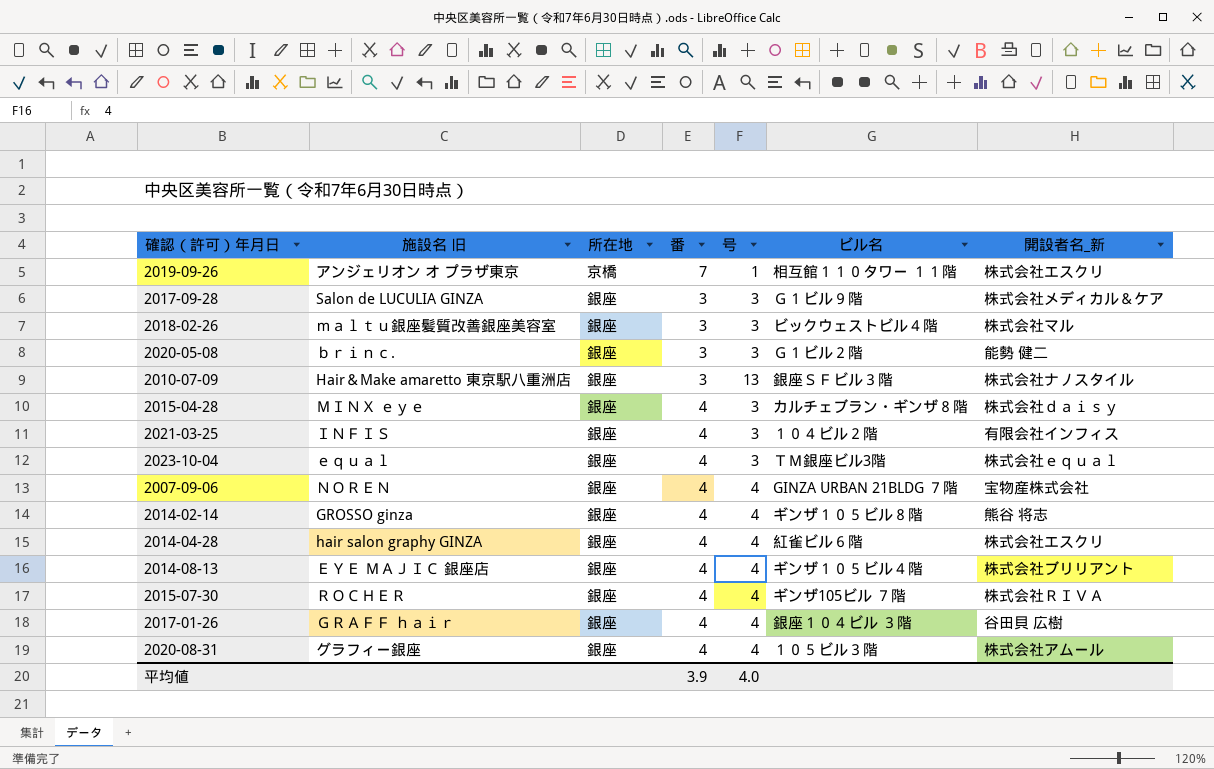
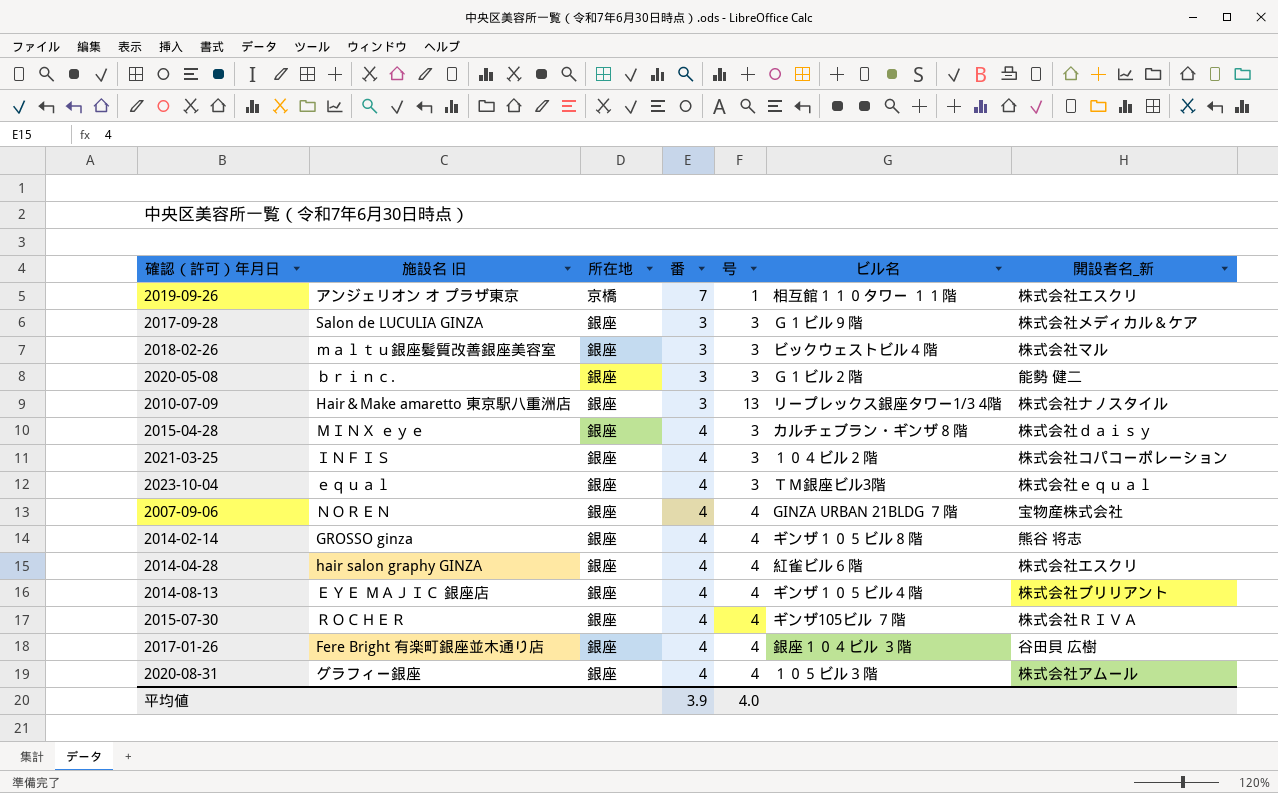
2010-07-09 | ビル名: 銀座ＳＦビル３階 -> リープレックス銀座タワー1/3 4階
2021-03-25 | 開設者名_新: 有限会社インフィス -> 株式会社コパコーポレーション
2017-01-26 | 施設名 旧: ＧＲＡＦＦ ｈａｉｒ -> Fere Bright 有楽町銀座並木通り店

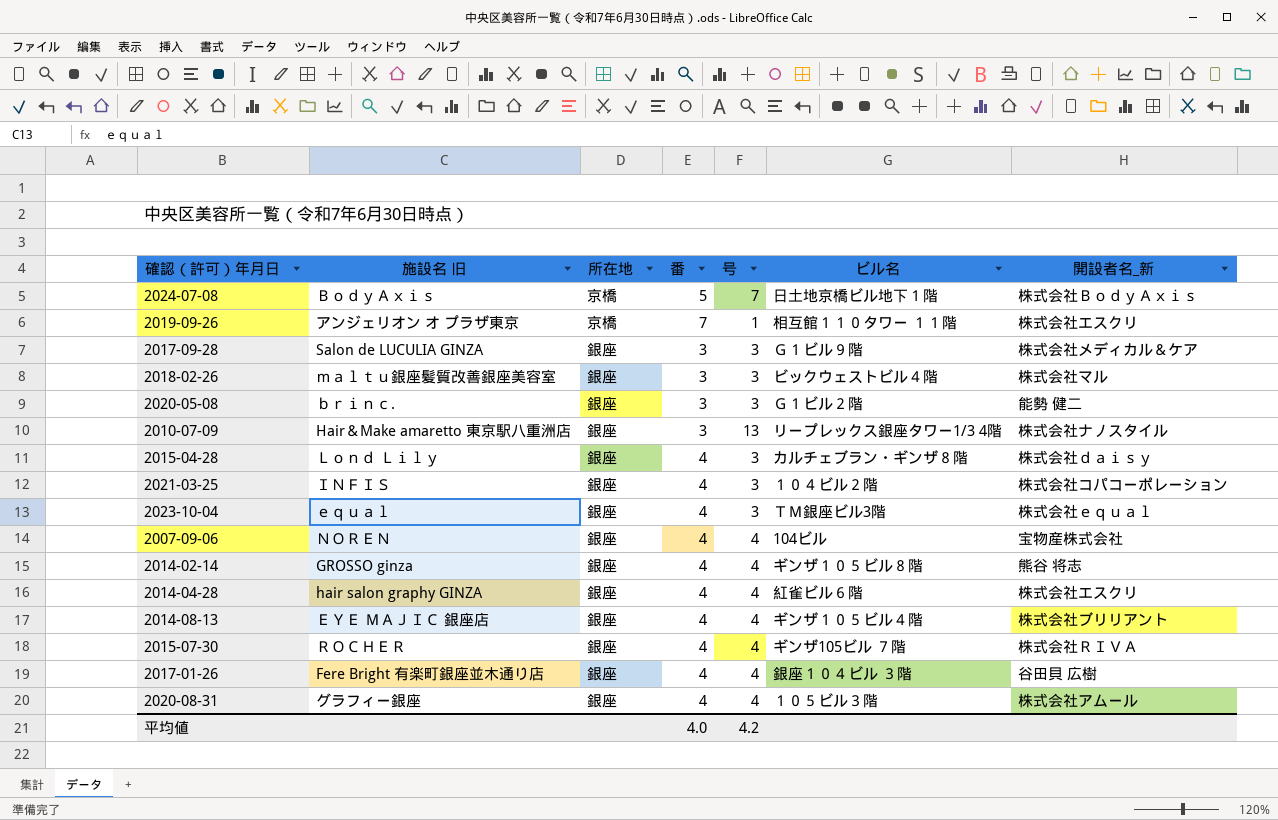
row 2024-07-08: none -> ＢｏｄｙＡｘｉｓ | 京橋 | 5 | 7 | 日土地京橋ビル地下１階 | 株式会社ＢｏｄｙＡｘｉｓ
2015-04-28 | 施設名 旧: ＭＩＮＸ ｅｙｅ -> Ｌｏｎｄ Ｌｉｌｙ
2007-09-06 | ビル名: GINZA URBAN 21BLDG ７階 -> 104ビル
平均値 | 番: 3.9 -> 4.0
平均値 | 号: 4.0 -> 4.2

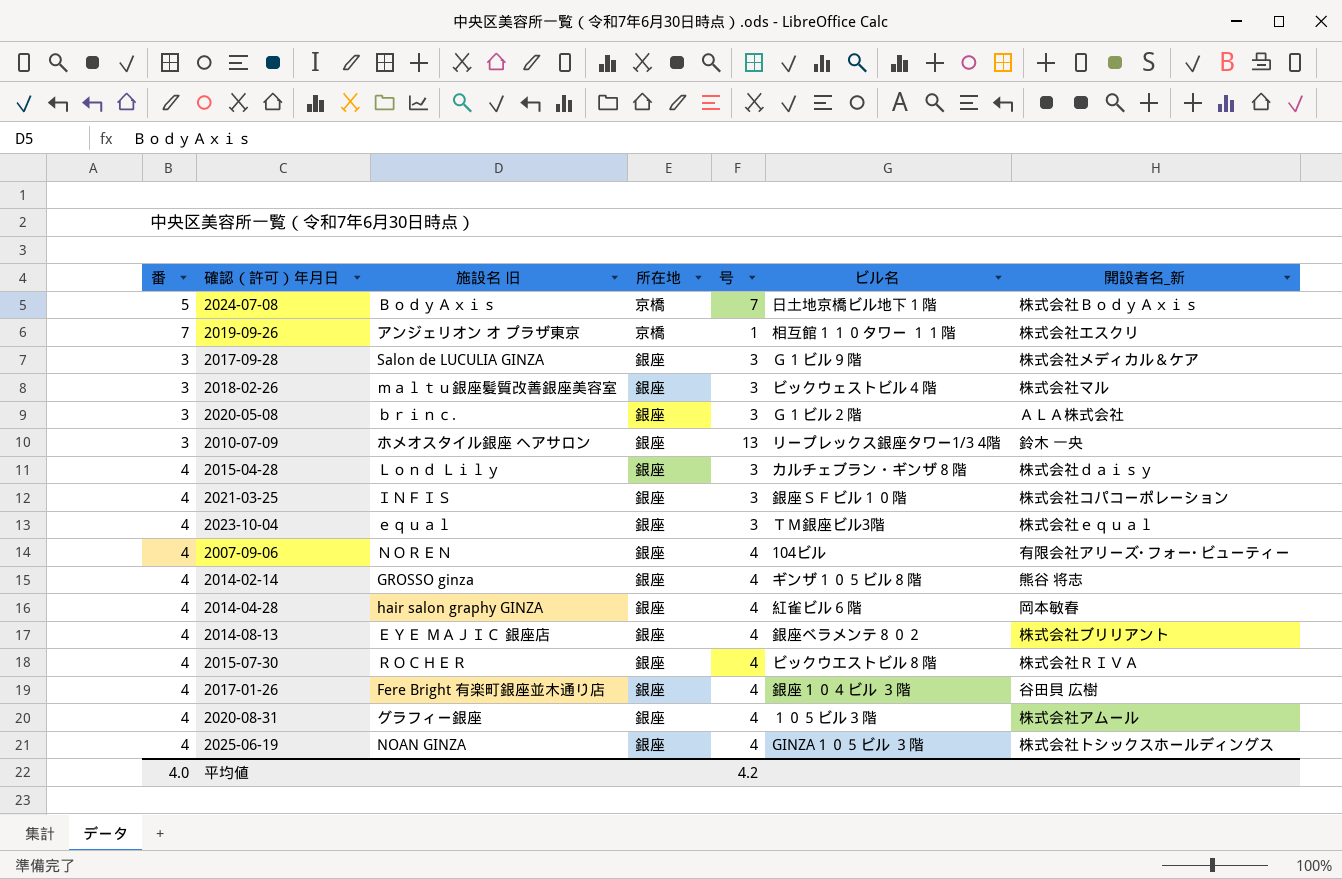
column 番 | position: 4 -> 1
2020-05-08 | 開設者名_新: 能勢 健二 -> ＡＬＡ株式会社
2010-07-09 | 施設名 旧: Hair＆Make amaretto 東京駅八重洲店 -> ホメオスタイル銀座 ヘアサロン
2010-07-09 | 開設者名_新: 株式会社ナノスタイル -> 鈴木 一央
2021-03-25 | ビル名: １０４ビル２階 -> 銀座ＳＦビル１０階
2007-09-06 | 開設者名_新: 宝物産株式会社 -> 有限会社アリーズ･フォー･ビューティー
2014-04-28 | 開設者名_新: 株式会社エスクリ -> 岡本敏春
2014-08-13 | ビル名: ギンザ１０５ビル４階 -> 銀座ベラメンテ８０２
2015-07-30 | ビル名: ギンザ105ビル ７階 -> ビックウエストビル８階
row 2025-06-19: none -> 4 | NOAN GINZA | 銀座 | 4 | GINZA１０５ビル ３階 | 株式会社トシックスホールディングス

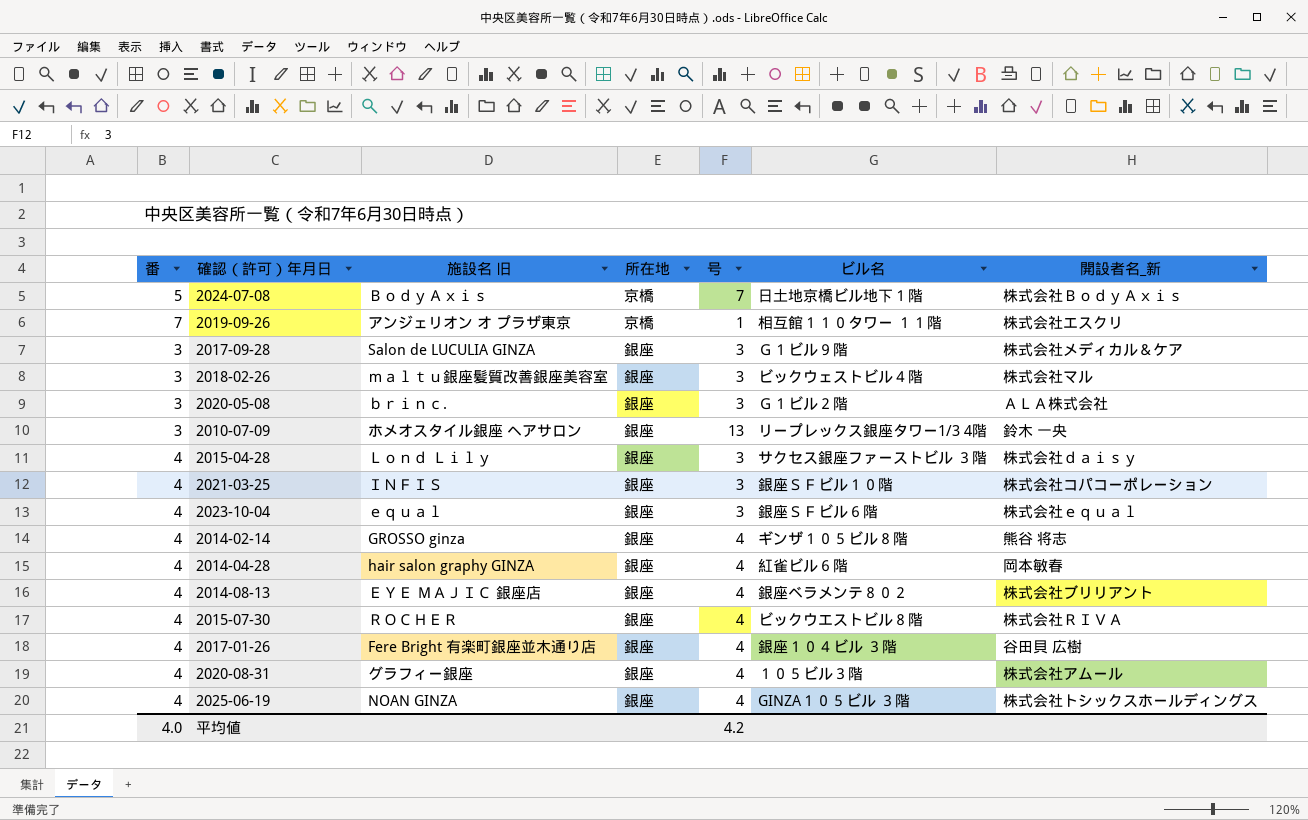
row 2007-09-06: 4 | ＮＯＲＥＮ | 銀座 | 4 | 104ビル | 有限会社アリーズ･フォー･ビューティー -> none
2015-04-28 | ビル名: カルチェブラン・ギンザ８階 -> サクセス銀座ファーストビル ３階
2023-10-04 | ビル名: ＴＭ銀座ビル3階 -> 銀座ＳＦビル６階

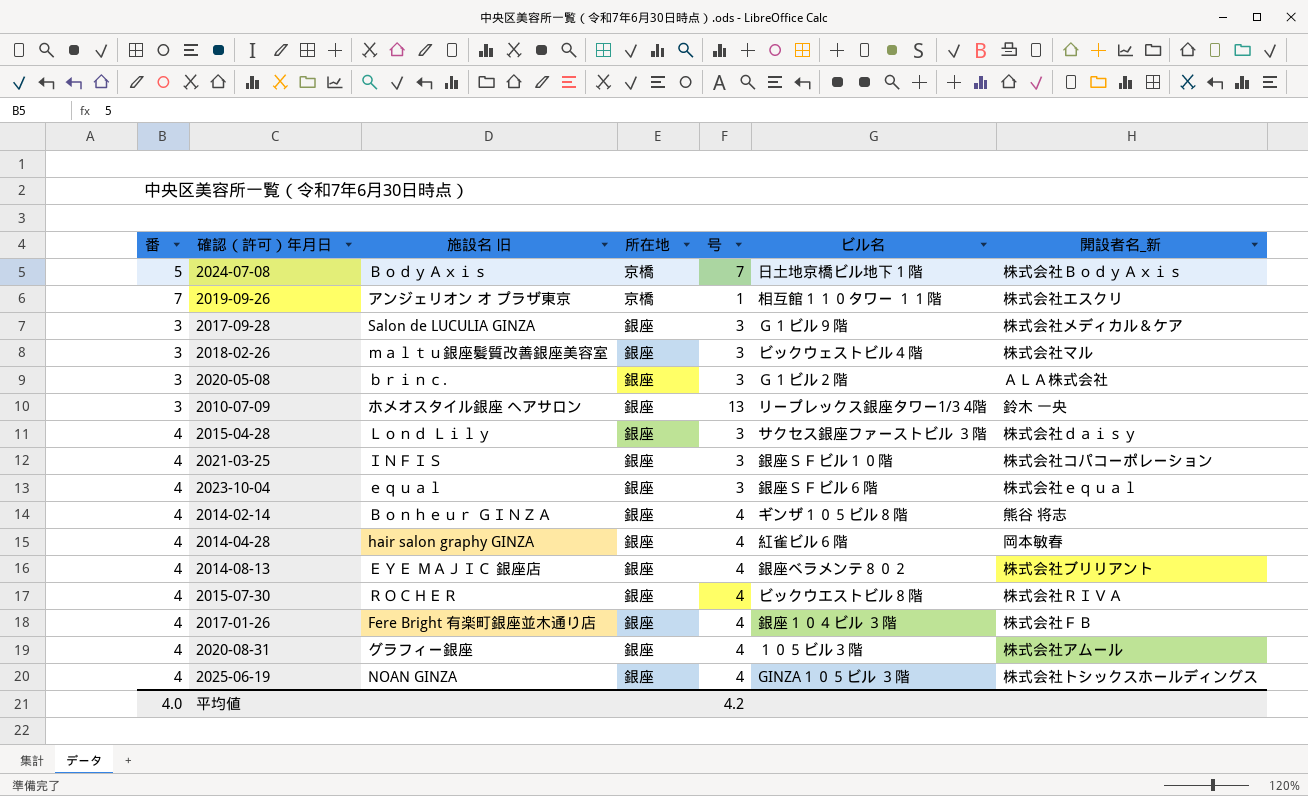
2014-02-14 | 施設名 旧: GROSSO ginza -> Ｂｏｎｈｅｕｒ ＧＩＮＺＡ
2017-01-26 | 開設者名_新: 谷田貝 広樹 -> 株式会社ＦＢ

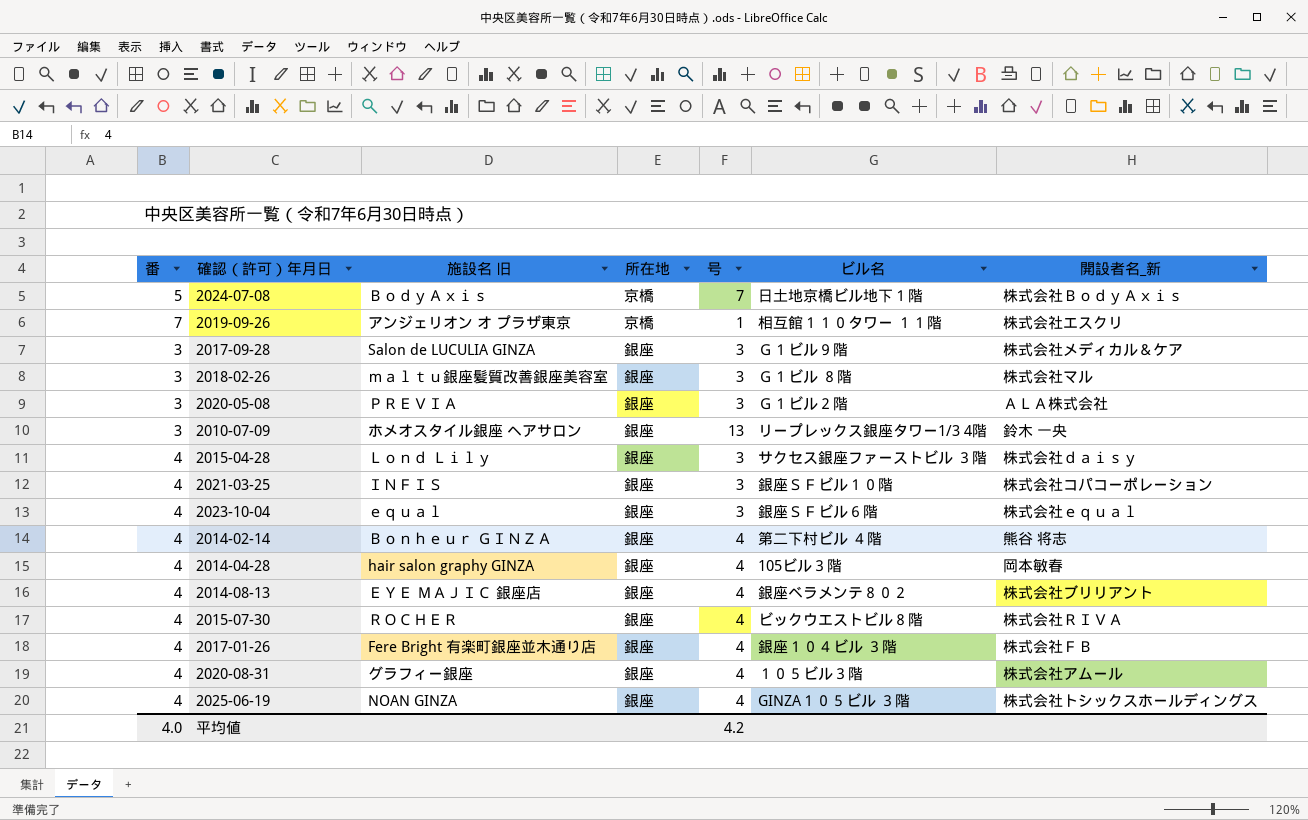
2018-02-26 | ビル名: ビックウェストビル４階 -> Ｇ１ビル ８階
2020-05-08 | 施設名 旧: ｂｒｉｎｃ. -> ＰＲＥＶＩＡ
2014-02-14 | ビル名: ギンザ１０５ビル８階 -> 第二下村ビル ４階
2014-04-28 | ビル名: 紅雀ビル６階 -> 105ビル３階

